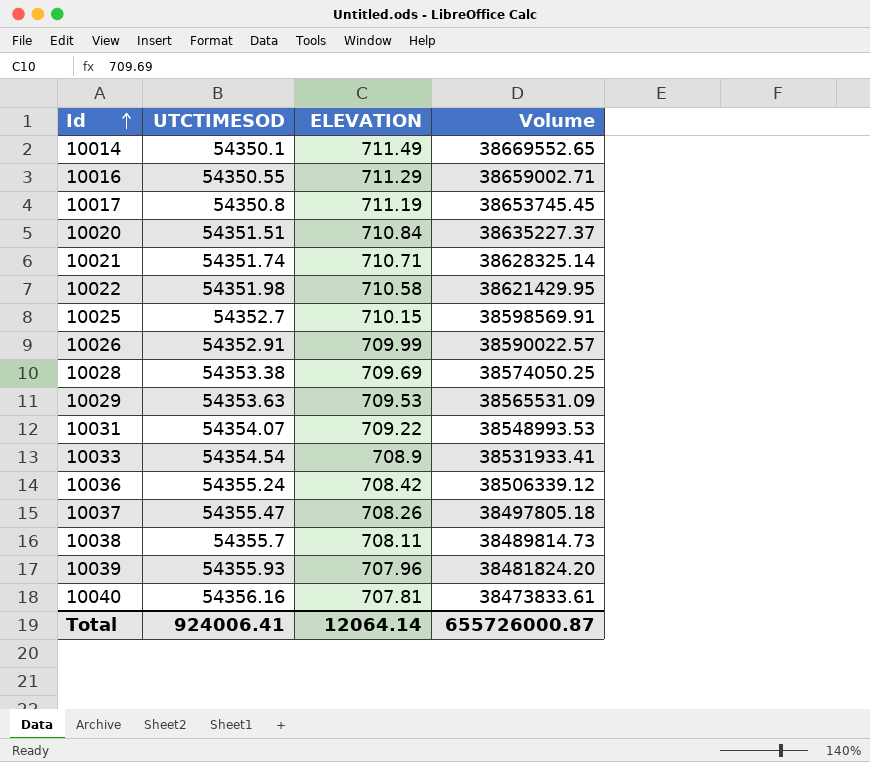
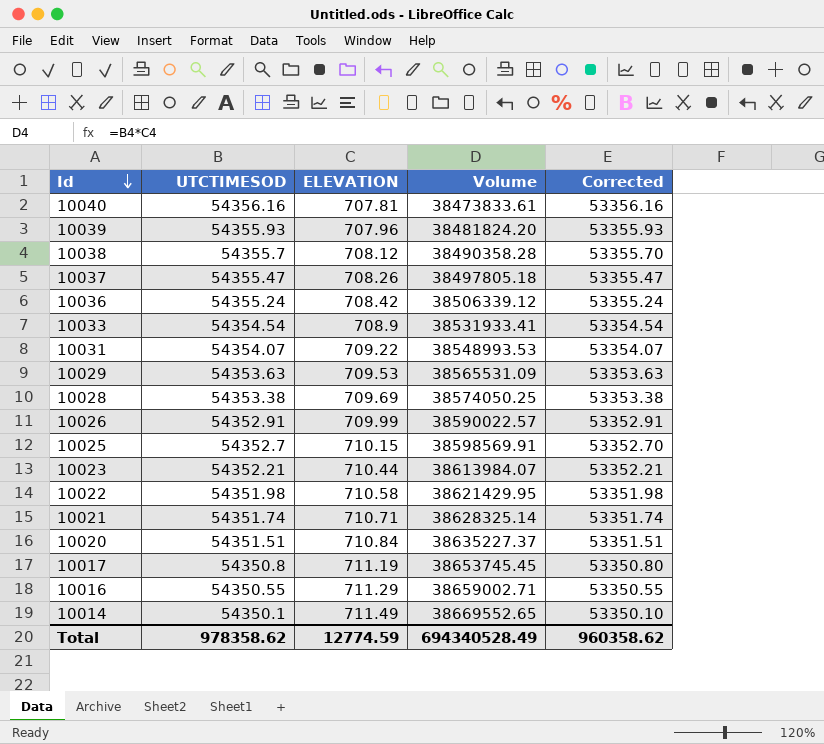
row order: Id ascending -> Id descending
column Corrected | formula: none -> [UTCTIMESOD] - 1000
10038 | ELEVATION: 708.11 -> 708.12
10038 | Volume: 38489814.73 -> 38490358.28
row 10023: none -> 54352.21 | 710.44 | 38613984.07 | 53352.21
Total | UTCTIMESOD: 924006.41 -> 978358.62
Total | ELEVATION: 12064.14 -> 12774.59
Total | Volume: 655726000.87 -> 694340528.49

